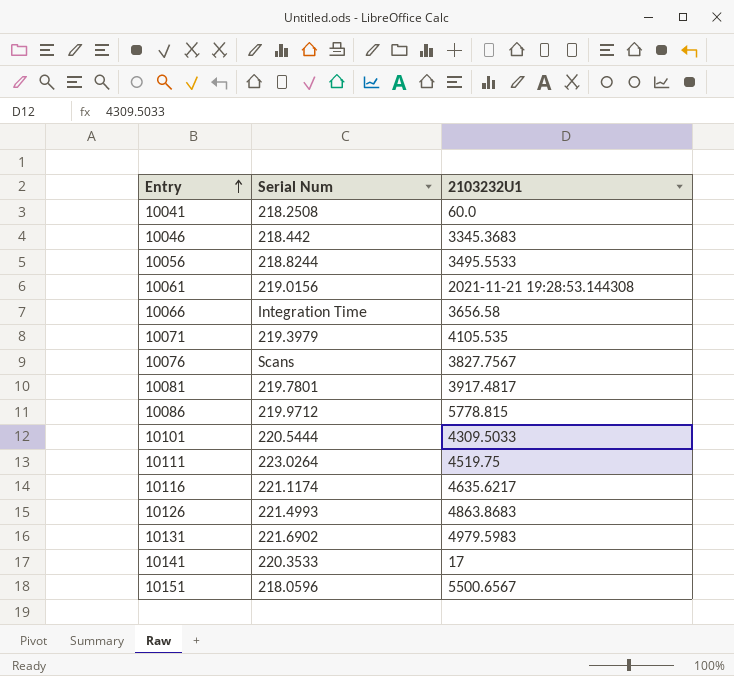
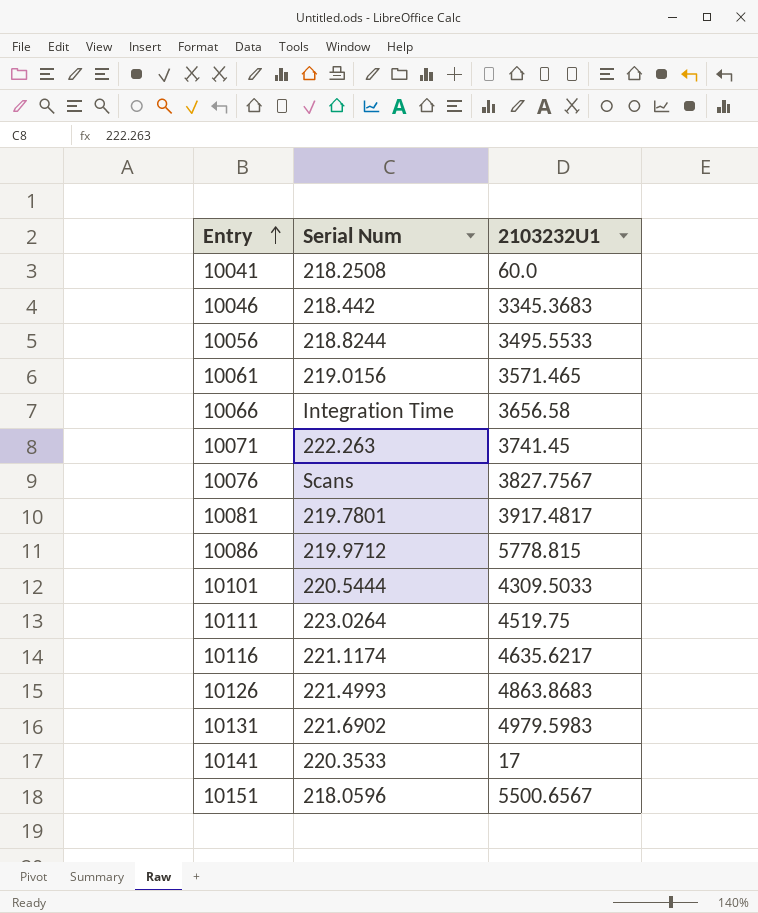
10061 | 2103232U1: 2021-11-21 19:28:53.144308 -> 3571.465
10071 | Serial Num: 219.3979 -> 222.263
10071 | 2103232U1: 4105.535 -> 3741.45

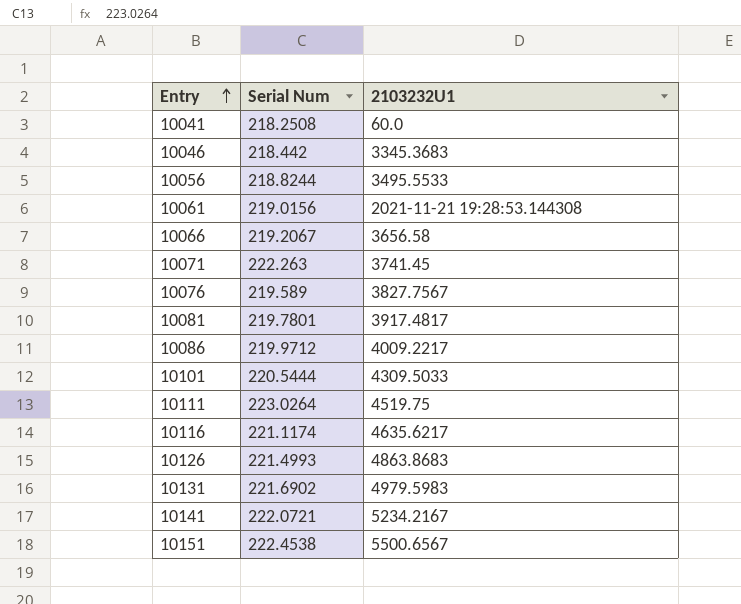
10061 | 2103232U1: 3571.465 -> 2021-11-21 19:28:53.144308
10066 | Serial Num: Integration Time -> 219.2067
10076 | Serial Num: Scans -> 219.589
10086 | 2103232U1: 5778.815 -> 4009.2217
10141 | Serial Num: 220.3533 -> 222.0721
10141 | 2103232U1: 17 -> 5234.2167
10151 | Serial Num: 218.0596 -> 222.4538

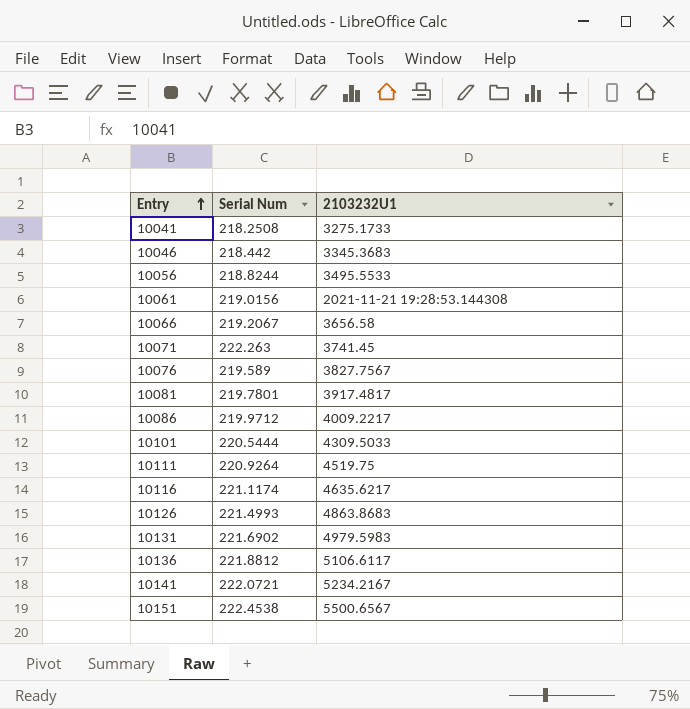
10041 | 2103232U1: 60.0 -> 3275.1733
10111 | Serial Num: 223.0264 -> 220.9264
row 10136: none -> 221.8812 | 5106.6117

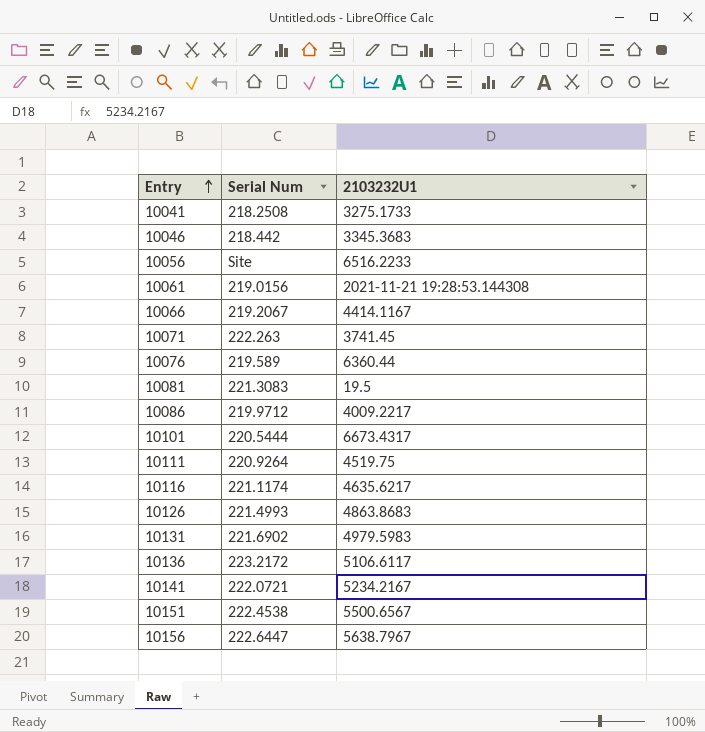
10056 | Serial Num: 218.8244 -> Site
10056 | 2103232U1: 3495.5533 -> 6516.2233
10066 | 2103232U1: 3656.58 -> 4414.1167
10076 | 2103232U1: 3827.7567 -> 6360.44
10081 | Serial Num: 219.7801 -> 221.3083
10081 | 2103232U1: 3917.4817 -> 19.5
10101 | 2103232U1: 4309.5033 -> 6673.4317
10136 | Serial Num: 221.8812 -> 223.2172
row 10156: none -> 222.6447 | 5638.7967

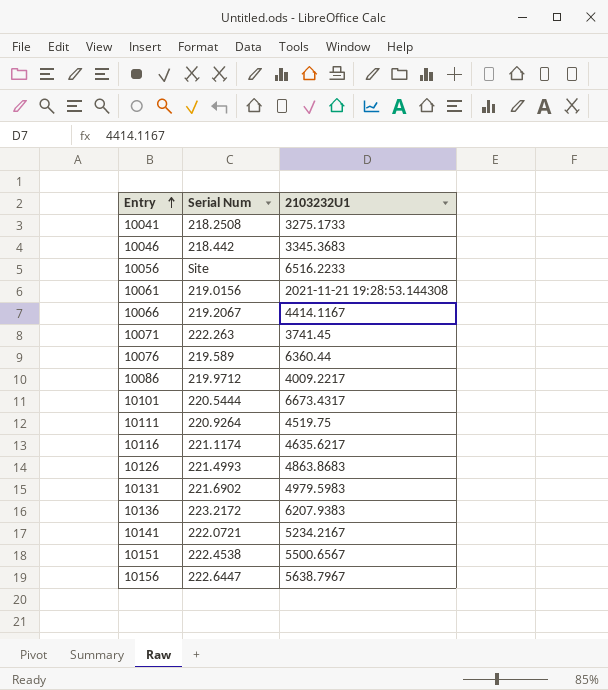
row 10081: 221.3083 | 19.5 -> none
10136 | 2103232U1: 5106.6117 -> 6207.9383

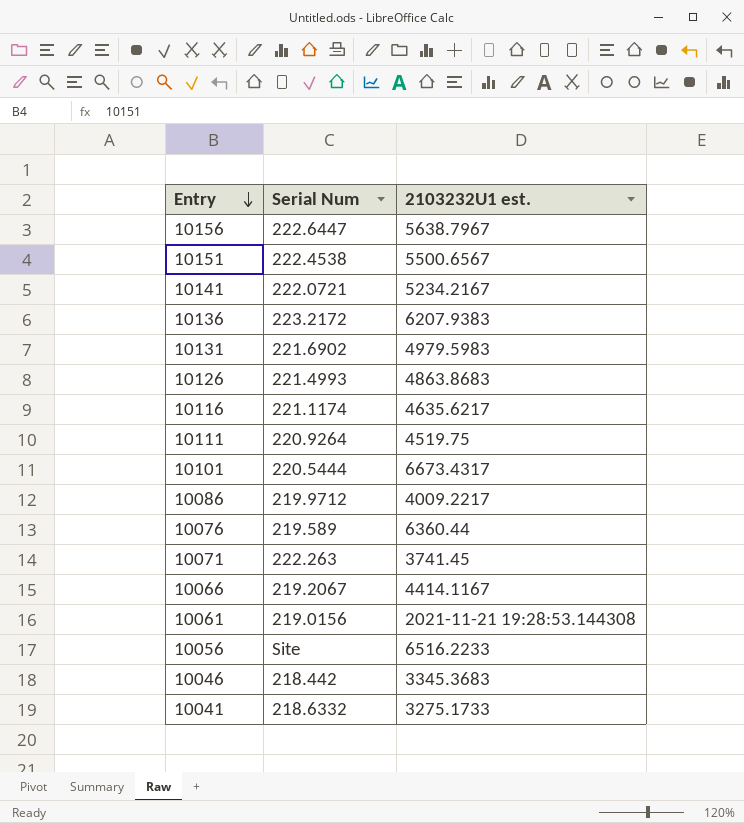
row order: Entry ascending -> Entry descending
column name: 2103232U1 -> 2103232U1 est.
10041 | Serial Num: 218.2508 -> 218.6332

